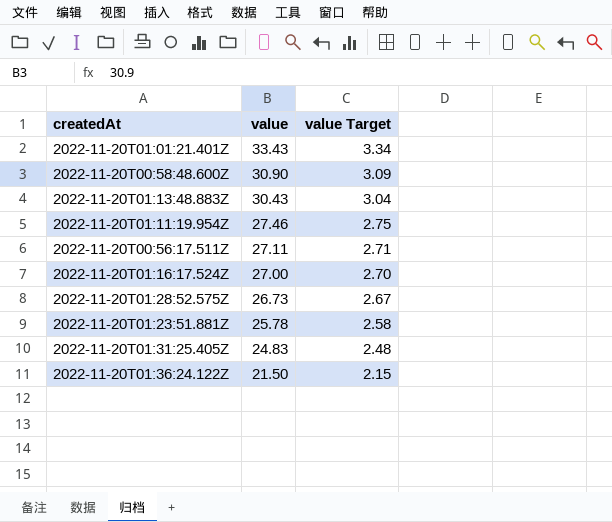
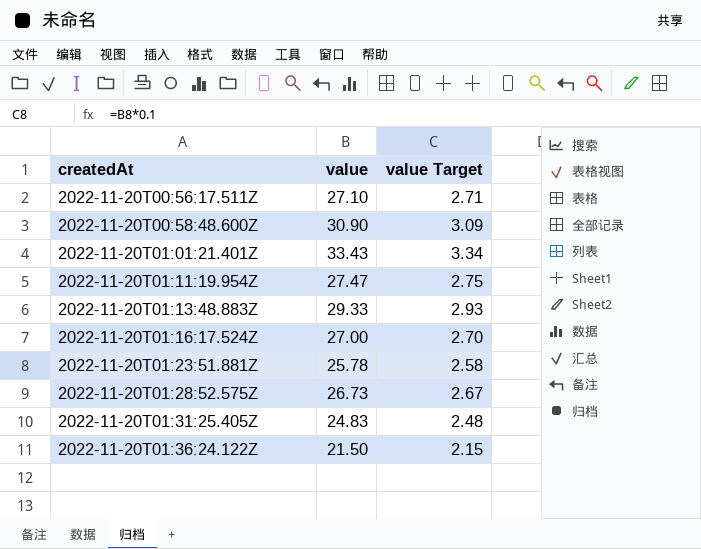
row order: value descending -> createdAt ascending
2022-11-20T00:56:17.511Z | value: 27.11 -> 27.10
2022-11-20T01:11:19.954Z | value: 27.46 -> 27.47
2022-11-20T01:13:48.883Z | value: 30.43 -> 29.33
2022-11-20T01:13:48.883Z | value Target: 3.04 -> 2.93

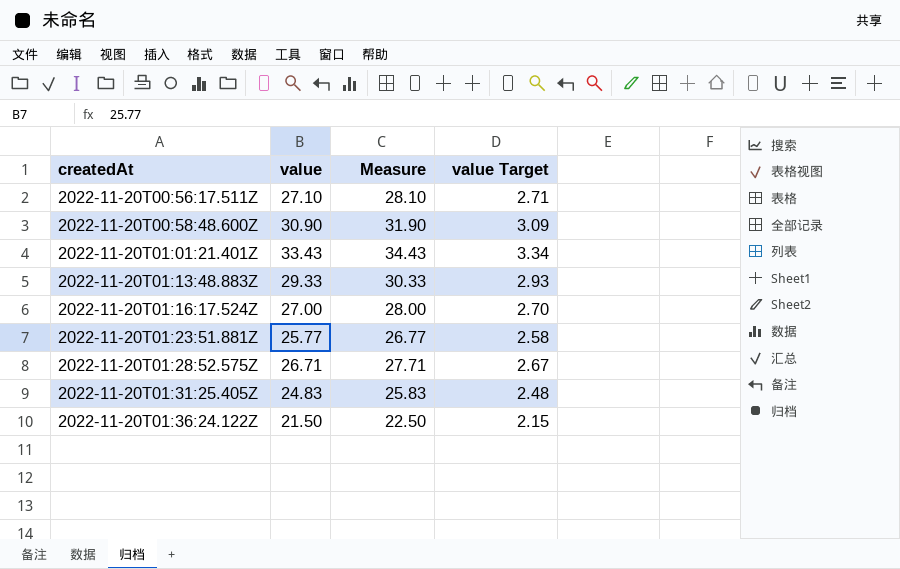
column Measure | formula: none -> [value] + 1
row 2022-11-20T01:11:19.954Z: 27.47 | 2.75 -> none
2022-11-20T01:23:51.881Z | value: 25.78 -> 25.77
2022-11-20T01:28:52.575Z | value: 26.73 -> 26.71

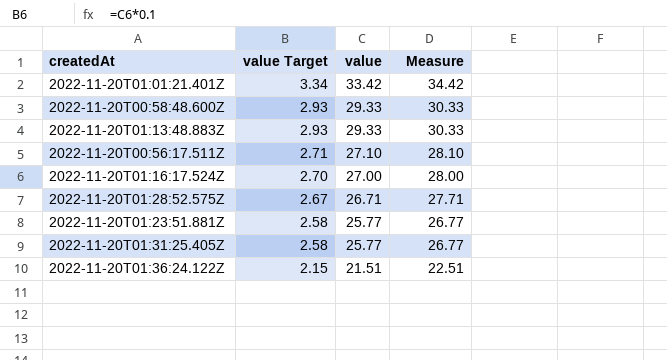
row order: createdAt ascending -> value Target descending
column value Target | position: 4 -> 2
2022-11-20T01:01:21.401Z | value: 33.43 -> 33.42
2022-11-20T01:01:21.401Z | Measure: 34.43 -> 34.42
2022-11-20T00:58:48.600Z | value Target: 3.09 -> 2.93
2022-11-20T00:58:48.600Z | value: 30.90 -> 29.33
2022-11-20T00:58:48.600Z | Measure: 31.90 -> 30.33
2022-11-20T01:31:25.405Z | value Target: 2.48 -> 2.58
2022-11-20T01:31:25.405Z | value: 24.83 -> 25.77
2022-11-20T01:31:25.405Z | Measure: 25.83 -> 26.77
2022-11-20T01:36:24.122Z | value: 21.50 -> 21.51
2022-11-20T01:36:24.122Z | Measure: 22.50 -> 22.51

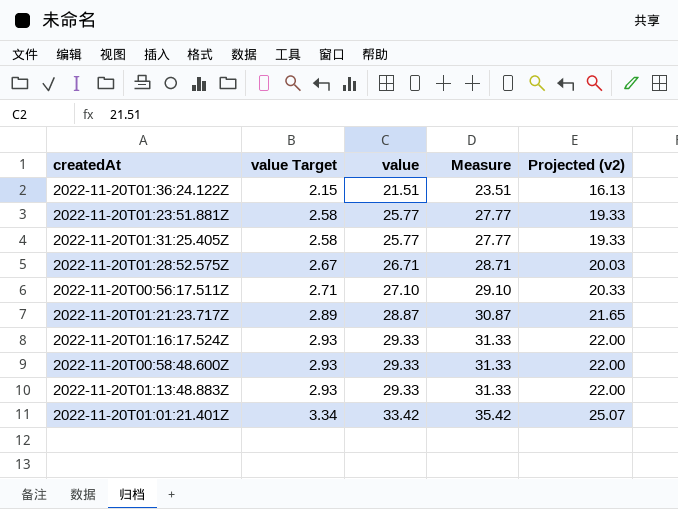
row order: value Target descending -> value Target ascending
column Measure | formula: [value] + 1 -> [value] + 2
column Projected (v2) | formula: none -> [value] * 0.75
row 2022-11-20T01:21:23.717Z: none -> 2.89 | 28.87 | 30.87 | 21.65
2022-11-20T01:16:17.524Z | value Target: 2.70 -> 2.93
2022-11-20T01:16:17.524Z | value: 27.00 -> 29.33

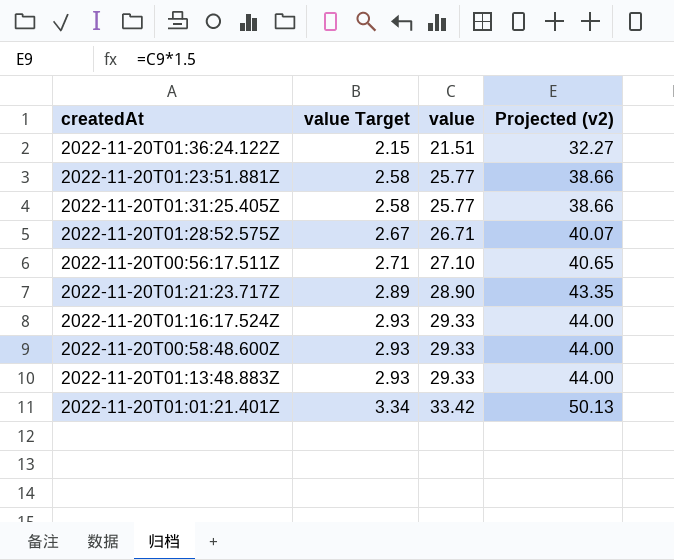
column Measure | formula: [value] + 2 -> none
column Projected (v2) | formula: [value] * 0.75 -> [value] * 1.5
2022-11-20T01:21:23.717Z | value: 28.87 -> 28.90

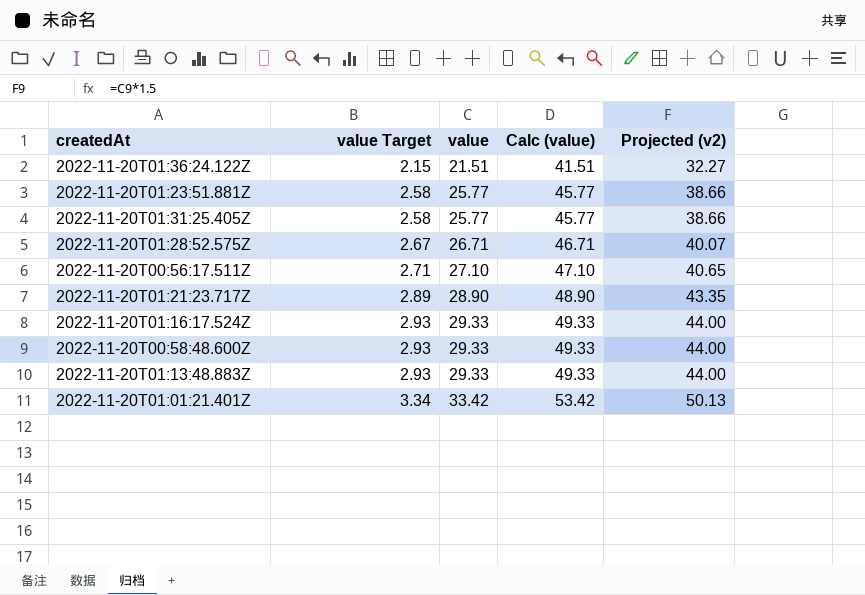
column Calc (value) | formula: none -> [value] + 20

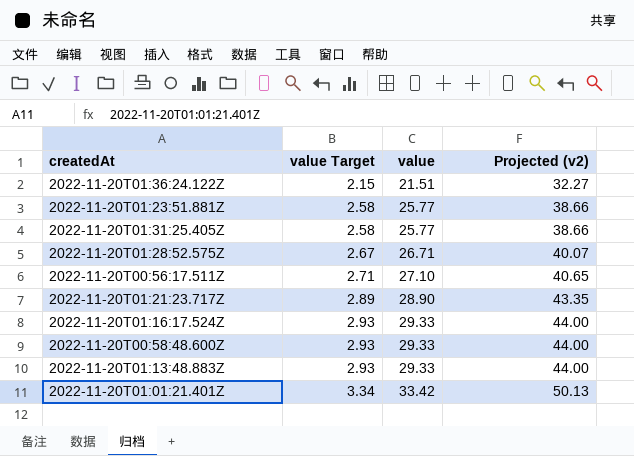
column Calc (value) | formula: [value] + 20 -> none

